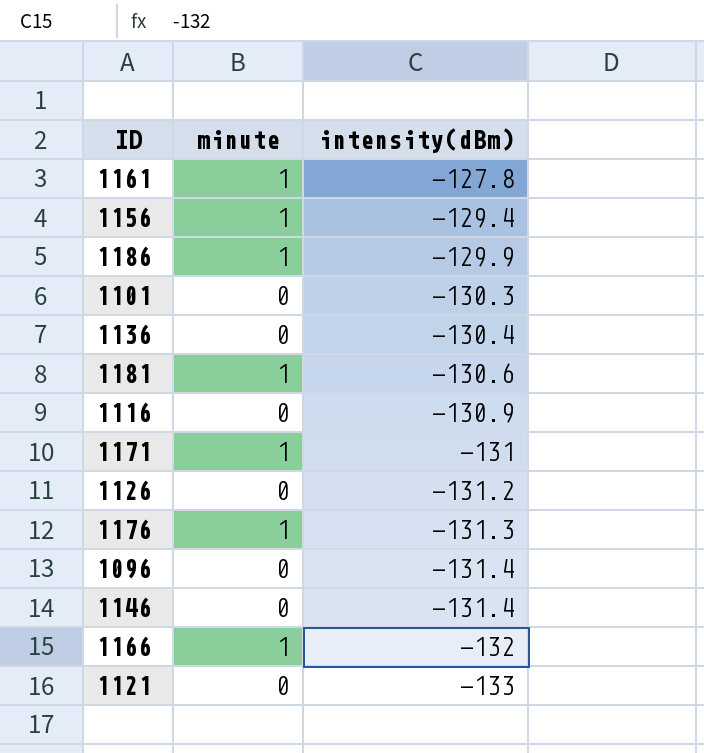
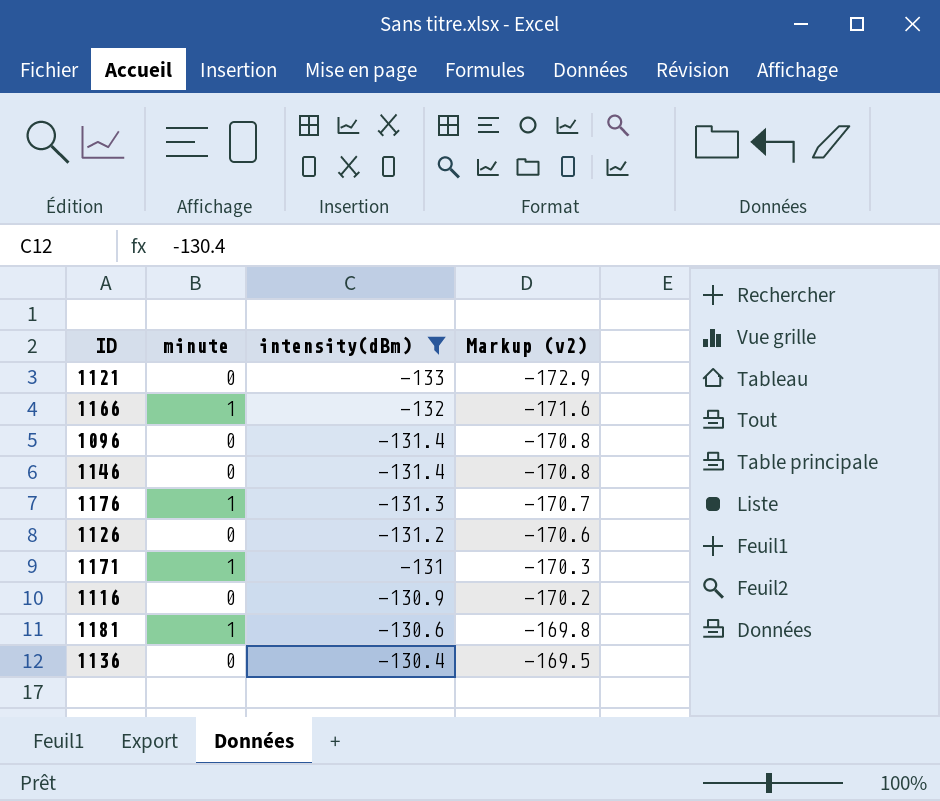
filter: none -> intensity(dBm) <= -130.4
row order: intensity(dBm) descending -> intensity(dBm) ascending
column Markup (v2) | formula: none -> [intensity(dBm)] * 1.3

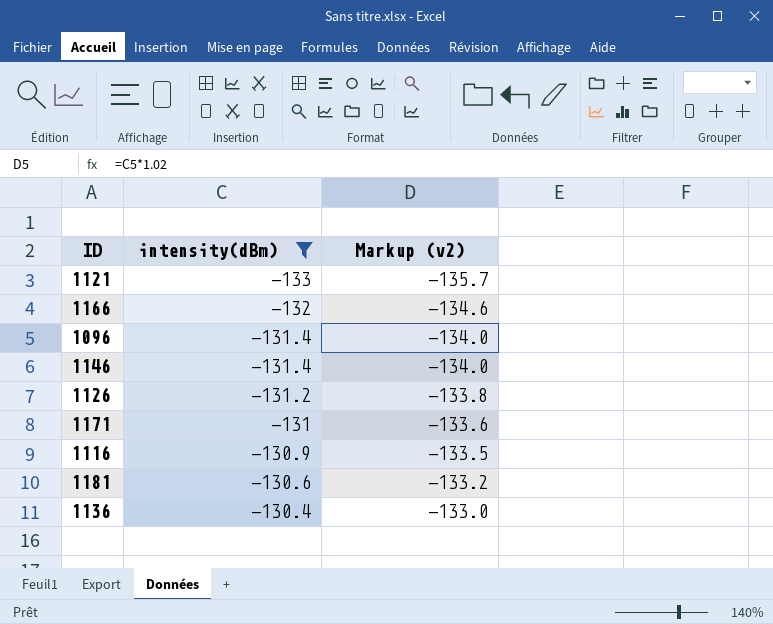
column minute | position: 2 -> none
column Markup (v2) | formula: [intensity(dBm)] * 1.3 -> [intensity(dBm)] * 1.02
row 1176: 1 | -131.3 | -170.7 -> none

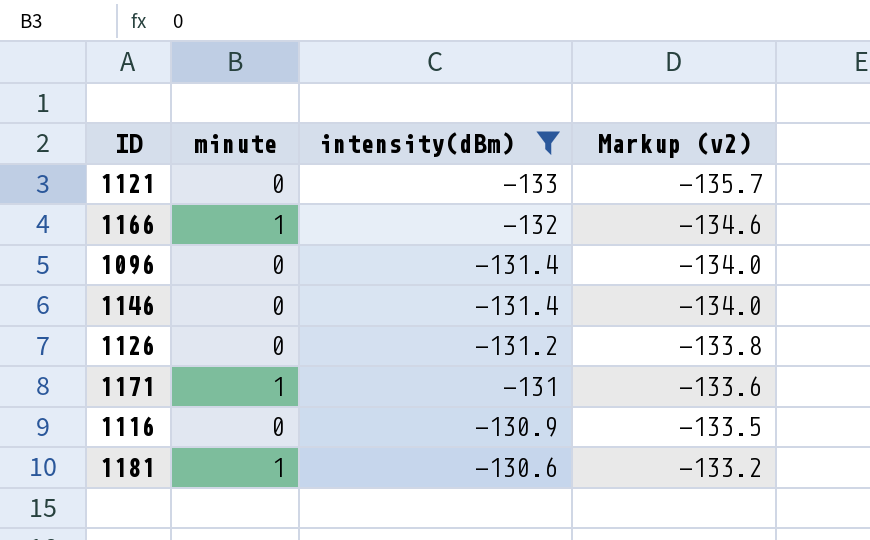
column minute | position: none -> 2
row 1136: -130.4 | -133.0 -> none

